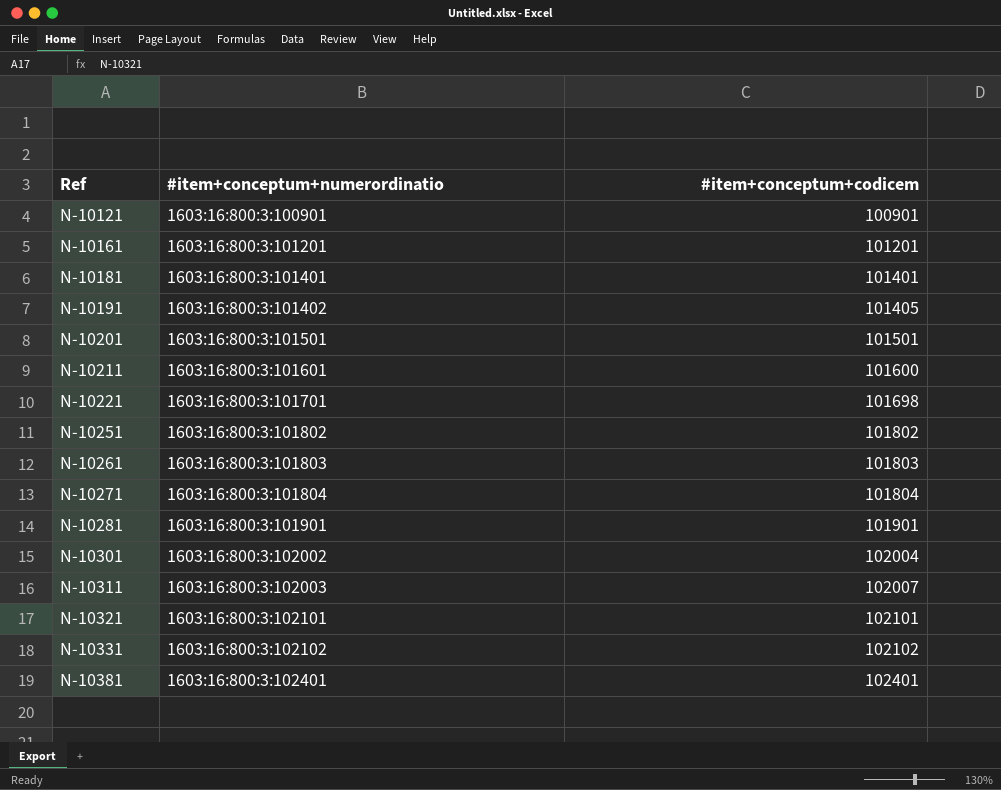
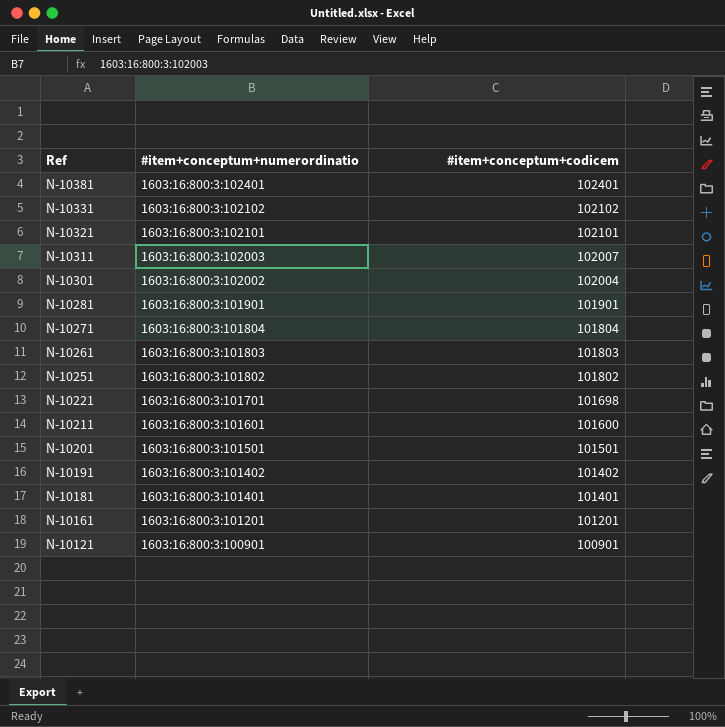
row order: Ref ascending -> Ref descending
N-10191 | #item+conceptum+codicem: 101405 -> 101402

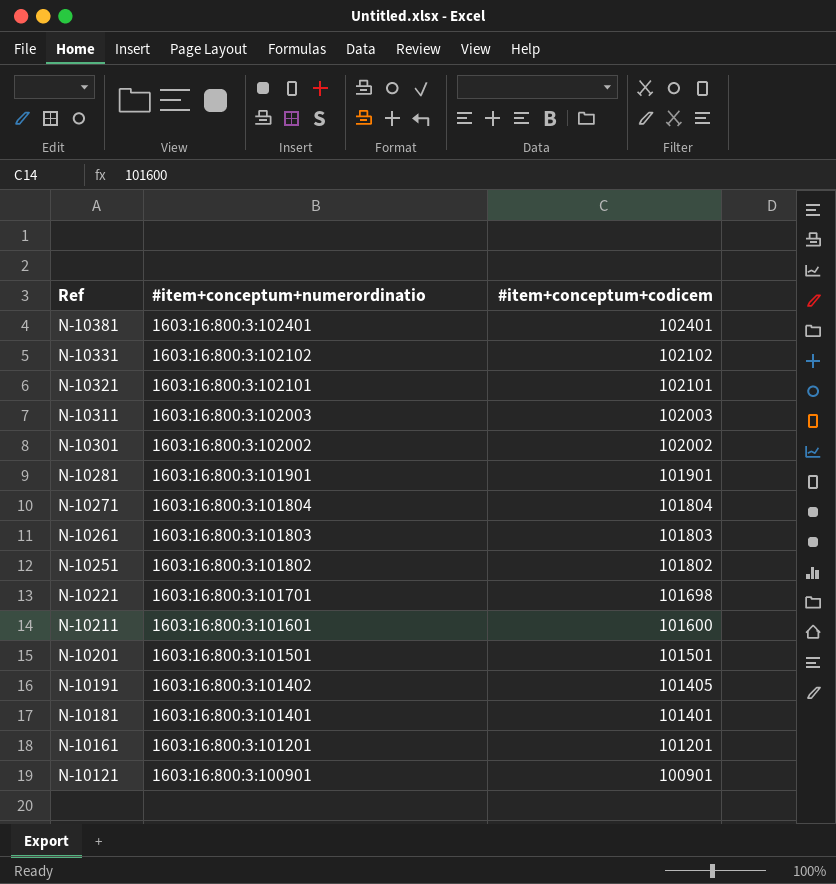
N-10311 | #item+conceptum+codicem: 102007 -> 102003
N-10301 | #item+conceptum+codicem: 102004 -> 102002
N-10191 | #item+conceptum+codicem: 101402 -> 101405

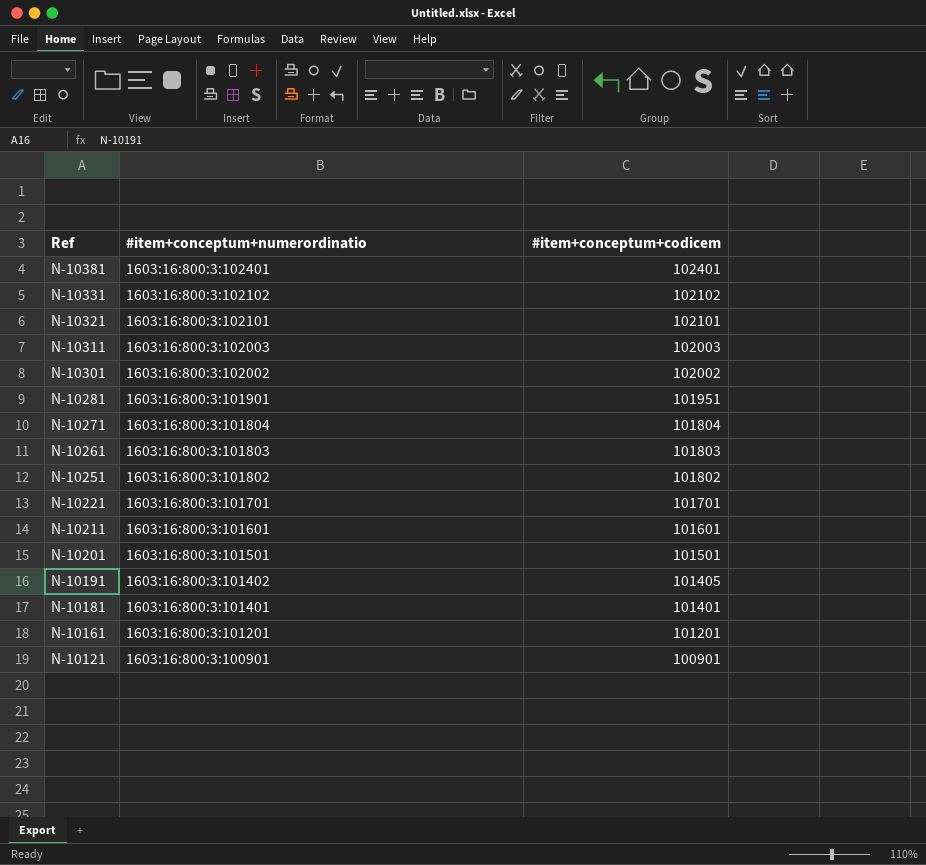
N-10281 | #item+conceptum+codicem: 101901 -> 101951
N-10221 | #item+conceptum+codicem: 101698 -> 101701
N-10211 | #item+conceptum+codicem: 101600 -> 101601

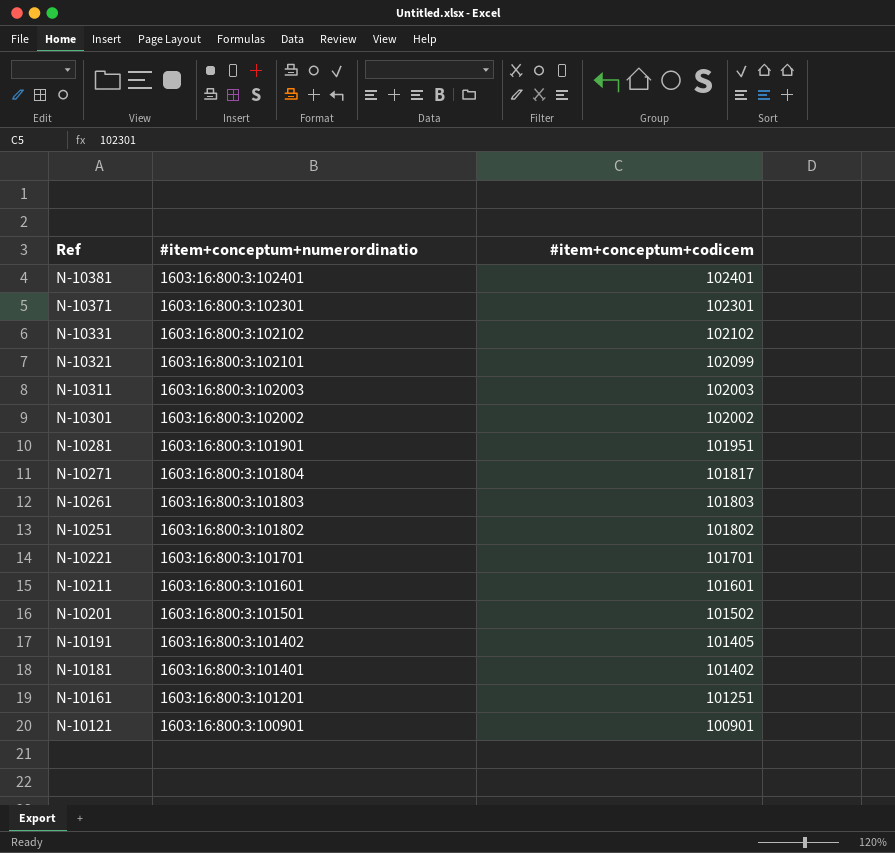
row N-10371: none -> 1603:16:800:3:102301 | 102301
N-10321 | #item+conceptum+codicem: 102101 -> 102099
N-10271 | #item+conceptum+codicem: 101804 -> 101817
N-10201 | #item+conceptum+codicem: 101501 -> 101502
N-10181 | #item+conceptum+codicem: 101401 -> 101402
N-10161 | #item+conceptum+codicem: 101201 -> 101251

